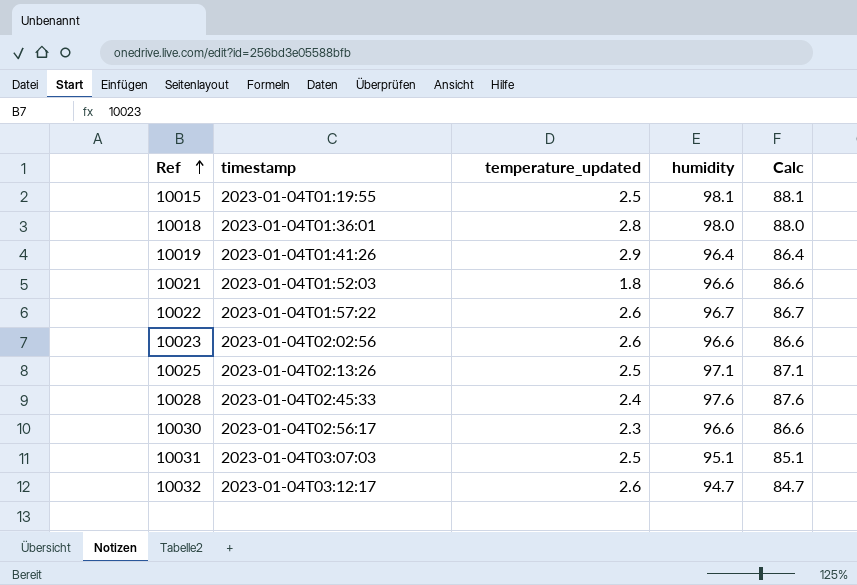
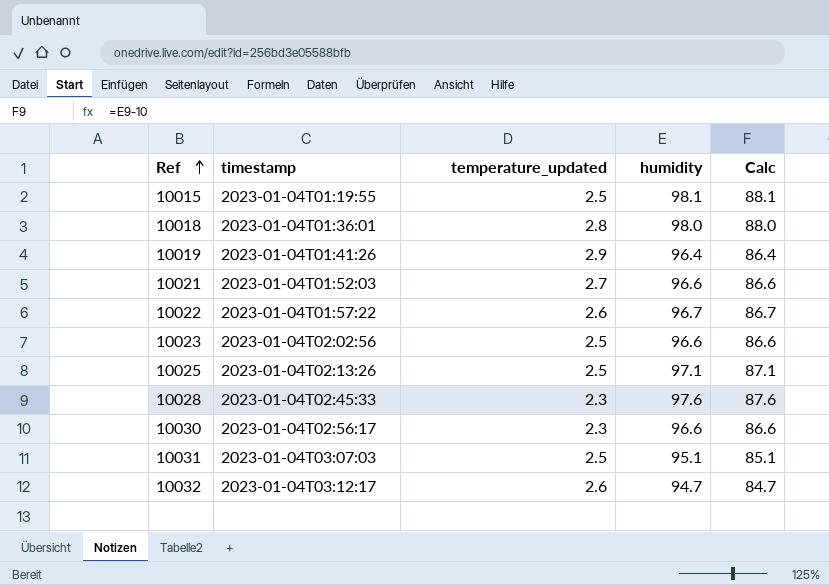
10021 | temperature_updated: 1.8 -> 2.7
10023 | temperature_updated: 2.6 -> 2.5
10028 | temperature_updated: 2.4 -> 2.3

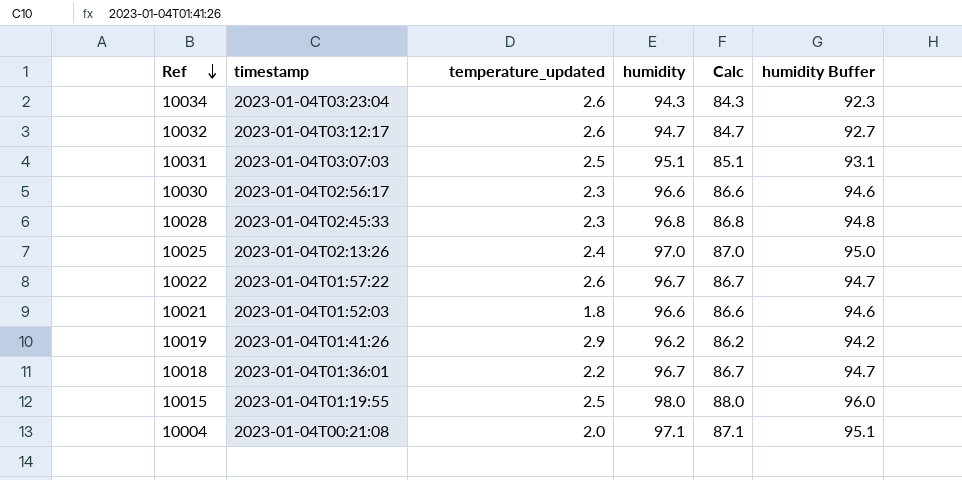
row order: Ref ascending -> Ref descending
column humidity Buffer | formula: none -> [humidity] - 2
row 10023: 2023-01-04T02:02:56 | 2.5 | 96.6 | 86.6 -> none
row 10034: none -> 2023-01-04T03:23:04 | 2.6 | 94.3 | 84.3 | 92.3
10028 | humidity: 97.6 -> 96.8
10028 | Calc: 87.6 -> 86.8
10025 | temperature_updated: 2.5 -> 2.4
10025 | humidity: 97.1 -> 97.0
10025 | Calc: 87.1 -> 87.0
10021 | temperature_updated: 2.7 -> 1.8
10019 | humidity: 96.4 -> 96.2
10019 | Calc: 86.4 -> 86.2
10018 | temperature_updated: 2.8 -> 2.2
10018 | humidity: 98.0 -> 96.7
10018 | Calc: 88.0 -> 86.7
10015 | humidity: 98.1 -> 98.0
10015 | Calc: 88.1 -> 88.0
row 10004: none -> 2023-01-04T00:21:08 | 2.0 | 97.1 | 87.1 | 95.1

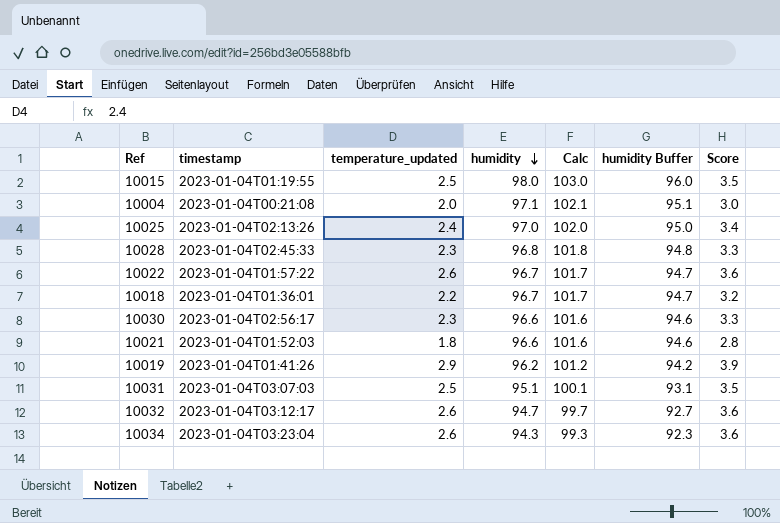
row order: Ref descending -> humidity descending
column Calc | formula: [humidity] - 10 -> [humidity] + 5
column Score | formula: none -> [temperature_updated] + 1

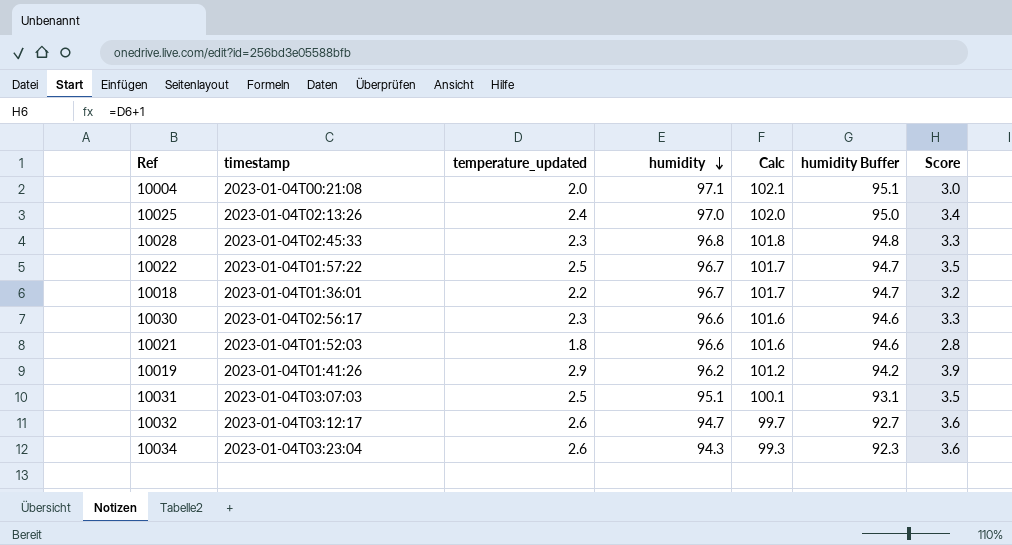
row 10015: 2023-01-04T01:19:55 | 2.5 | 98.0 | 103.0 | 96.0 | 3.5 -> none
10022 | temperature_updated: 2.6 -> 2.5
10022 | Score: 3.6 -> 3.5

